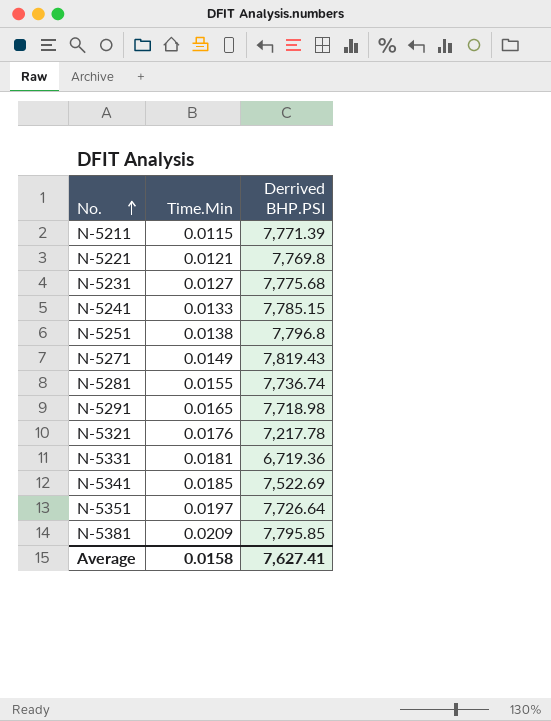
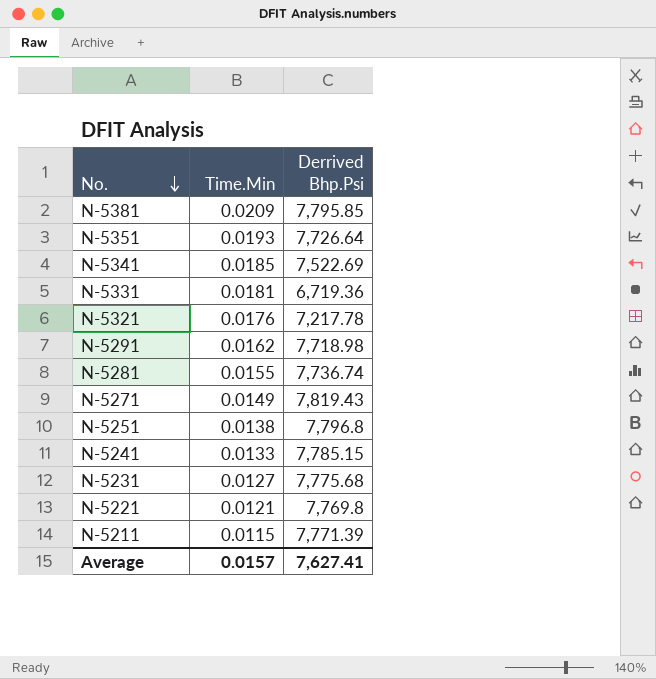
row order: No. ascending -> No. descending
column name: Derrived BHP.PSI -> Derrived Bhp.Psi
N-5351 | Time.Min: 0.0197 -> 0.0193
N-5291 | Time.Min: 0.0165 -> 0.0162
Average | Time.Min: 0.0158 -> 0.0157

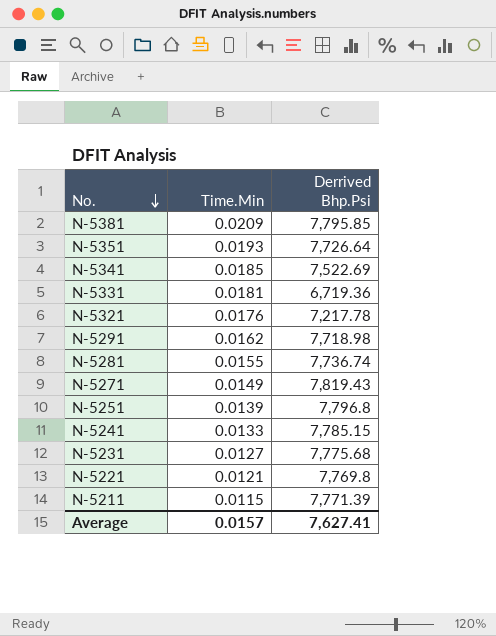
N-5251 | Time.Min: 0.0138 -> 0.0139

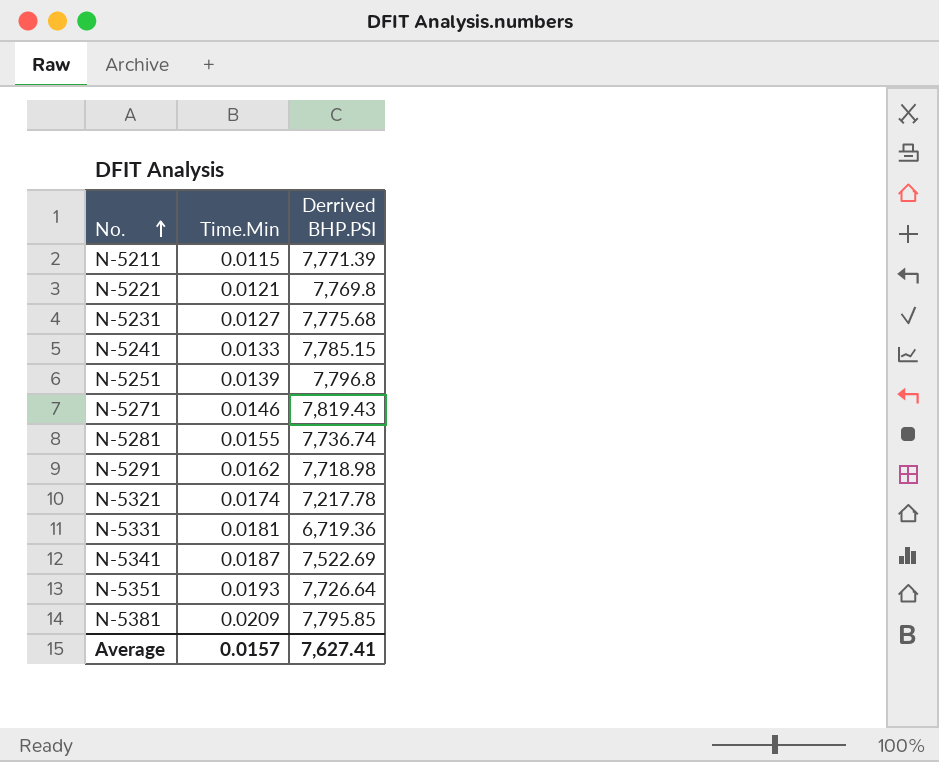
row order: No. descending -> No. ascending
column name: Derrived Bhp.Psi -> Derrived BHP.PSI
N-5271 | Time.Min: 0.0149 -> 0.0146
N-5321 | Time.Min: 0.0176 -> 0.0174
N-5341 | Time.Min: 0.0185 -> 0.0187

